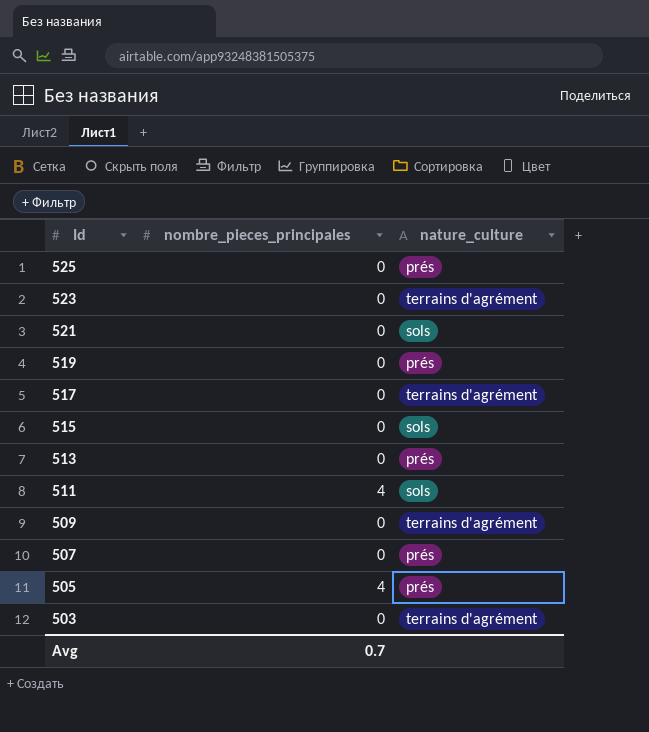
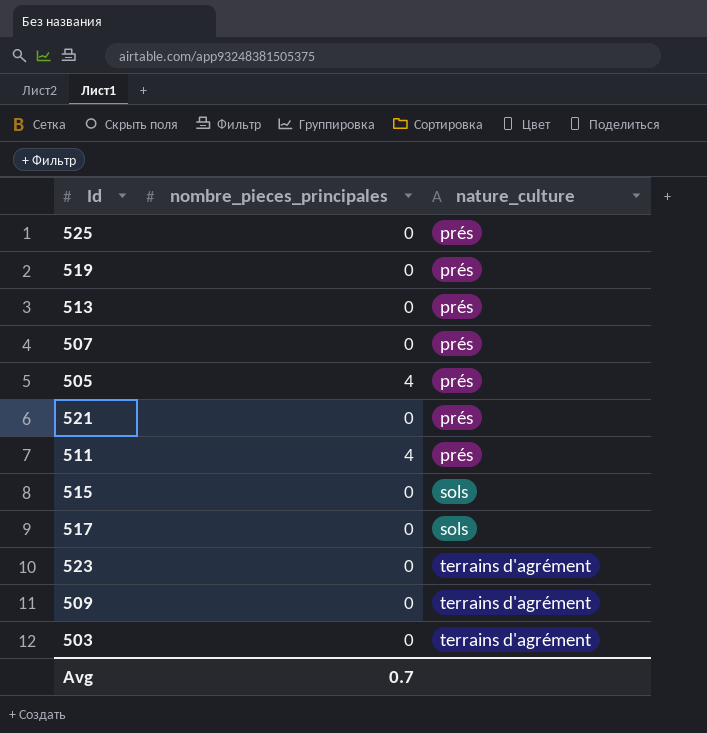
row order: Id descending -> nature_culture ascending
521 | nature_culture: sols -> prés
511 | nature_culture: sols -> prés
517 | nature_culture: terrains d'agrément -> sols

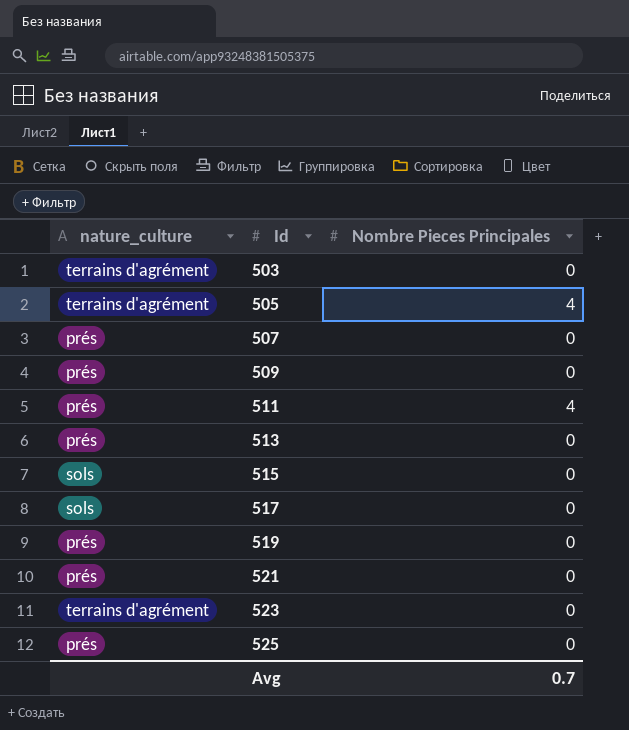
row order: nature_culture ascending -> Id ascending
column nature_culture | position: 3 -> 1
column name: nombre_pieces_principales -> Nombre Pieces Principales
505 | nature_culture: prés -> terrains d'agrément
509 | nature_culture: terrains d'agrément -> prés

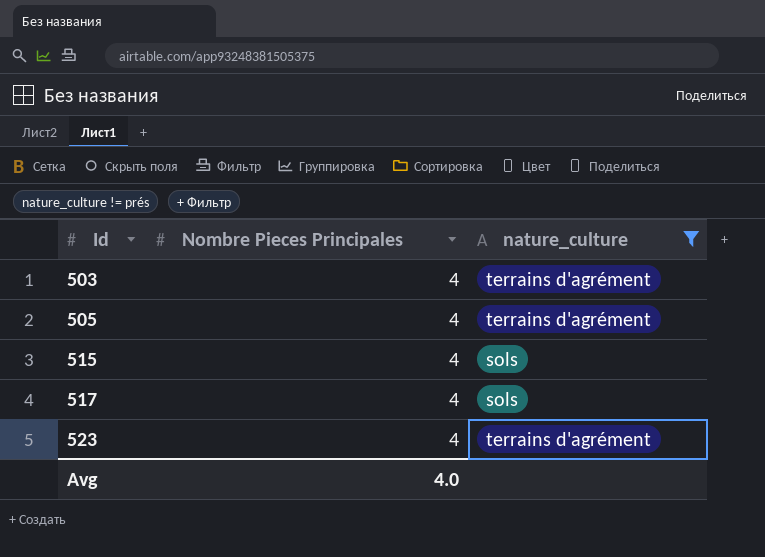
filter: none -> nature_culture != prés
column nature_culture | position: 1 -> 3
503 | Nombre Pieces Principales: 0 -> 4
515 | Nombre Pieces Principales: 0 -> 4
517 | Nombre Pieces Principales: 0 -> 4
523 | Nombre Pieces Principales: 0 -> 4
Avg | Nombre Pieces Principales: 0.7 -> 4.0

